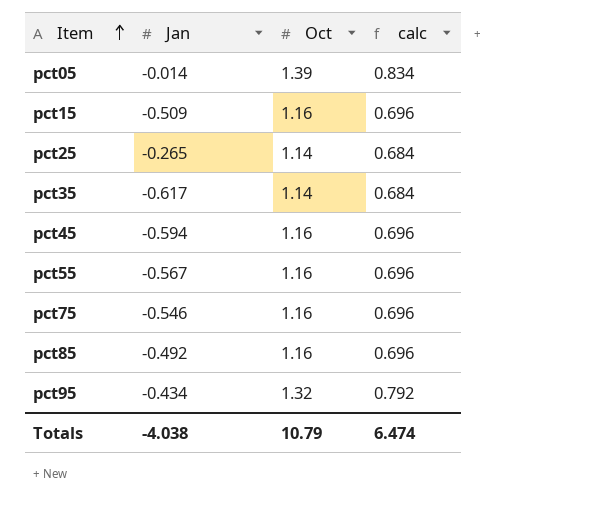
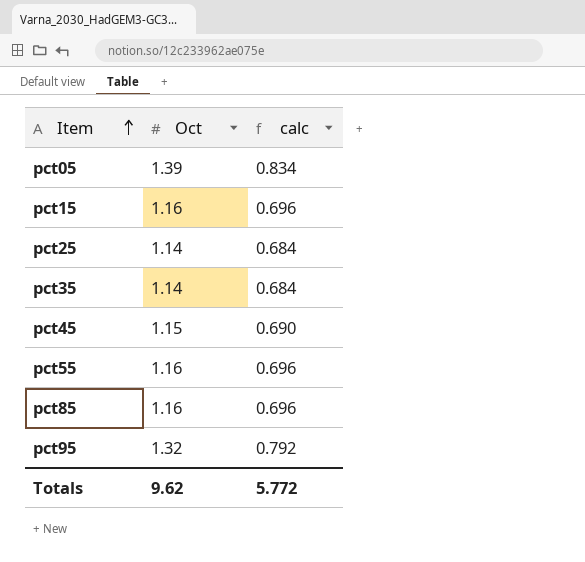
column Jan | position: 2 -> none
row pct75: -0.546 | 1.16 | 0.696 -> none
pct45 | Oct: 1.16 -> 1.15
pct45 | calc: 0.696 -> 0.690
Totals | Oct: 10.79 -> 9.62
Totals | calc: 6.474 -> 5.772

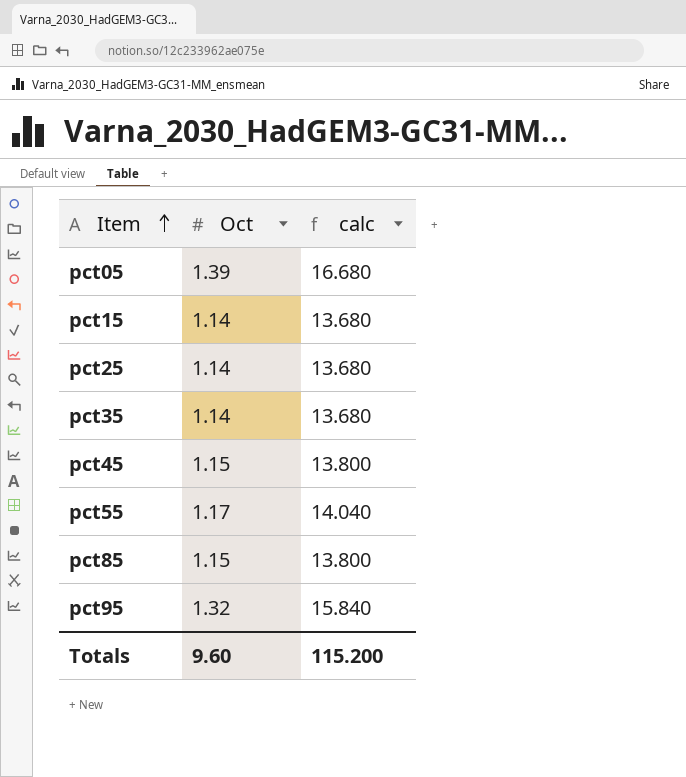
column calc | formula: [Oct] * 0.6 -> [Oct] * 12
pct15 | Oct: 1.16 -> 1.14
pct55 | Oct: 1.16 -> 1.17
pct85 | Oct: 1.16 -> 1.15
Totals | Oct: 9.62 -> 9.60
Totals | calc: 5.772 -> 115.200

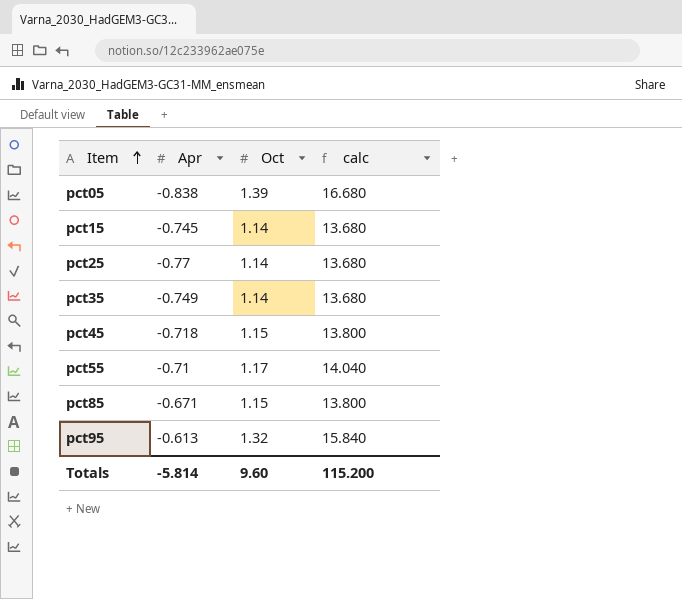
column Apr | position: none -> 2

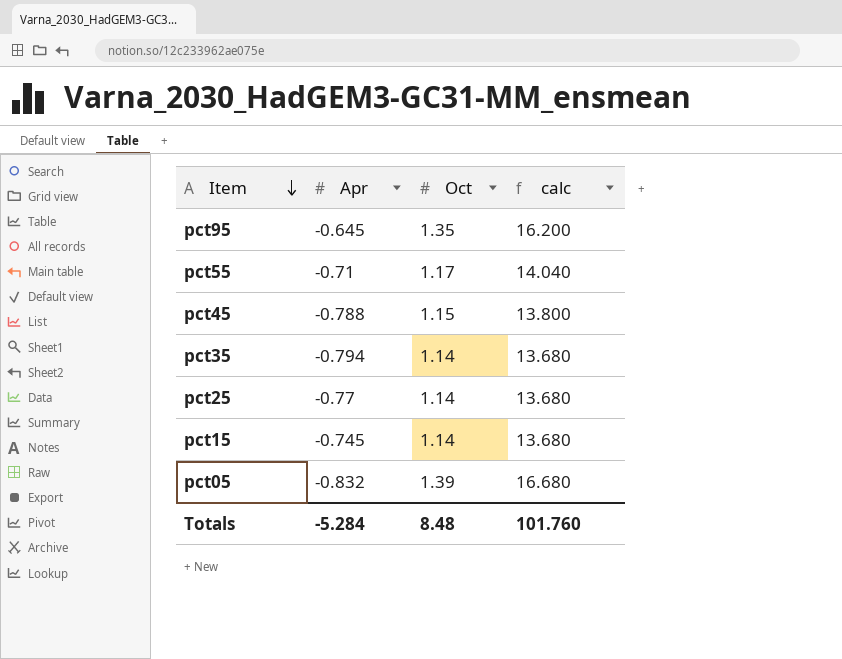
row order: Item ascending -> Item descending
row pct85: -0.671 | 1.15 | 13.800 -> none
pct95 | Apr: -0.613 -> -0.645
pct95 | Oct: 1.32 -> 1.35
pct95 | calc: 15.840 -> 16.200
pct45 | Apr: -0.718 -> -0.788
pct35 | Apr: -0.749 -> -0.794
pct05 | Apr: -0.838 -> -0.832
Totals | Apr: -5.814 -> -5.284
Totals | Oct: 9.60 -> 8.48
Totals | calc: 115.200 -> 101.760

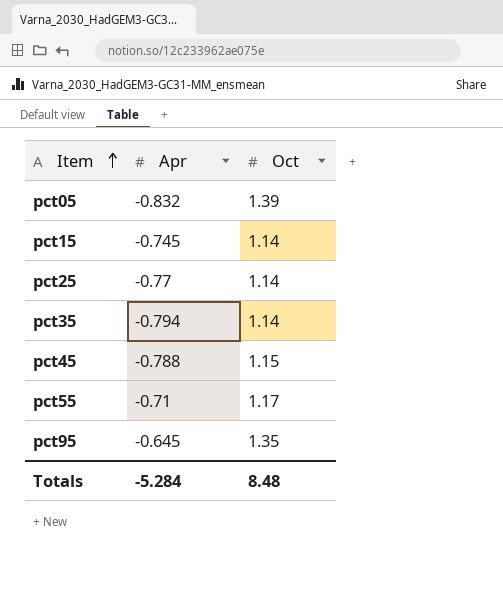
row order: Item descending -> Item ascending
column calc | formula: [Oct] * 12 -> none

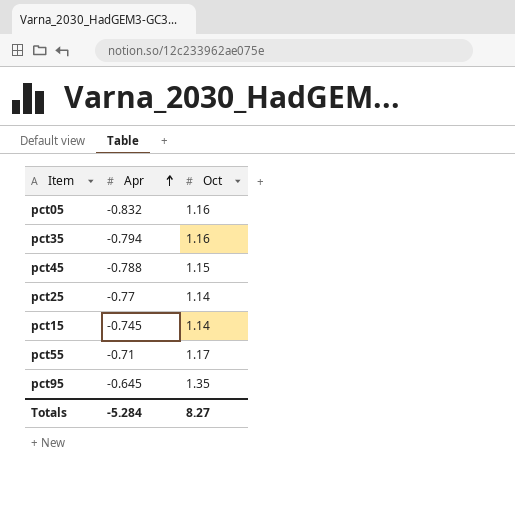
row order: Item ascending -> Apr ascending
pct05 | Oct: 1.39 -> 1.16
pct35 | Oct: 1.14 -> 1.16
Totals | Oct: 8.48 -> 8.27

